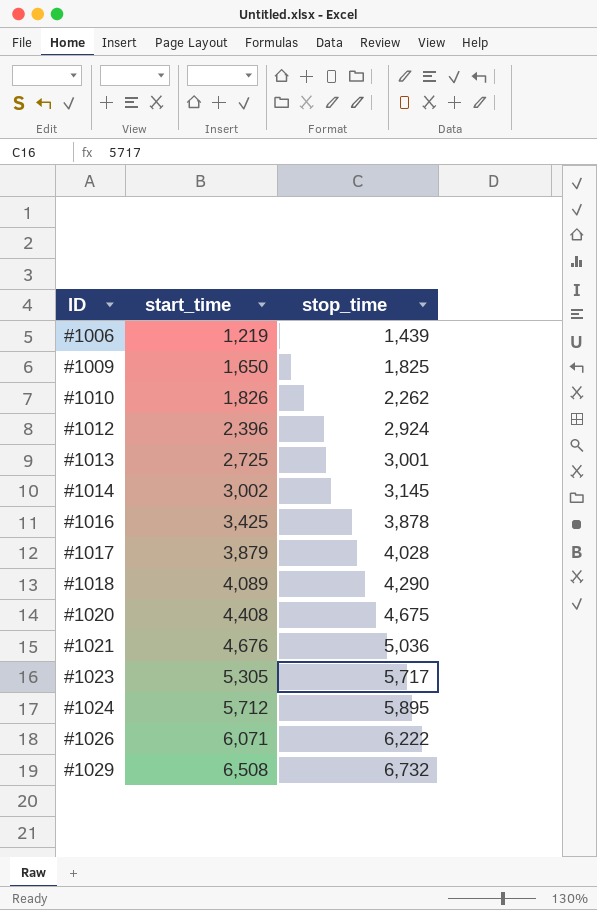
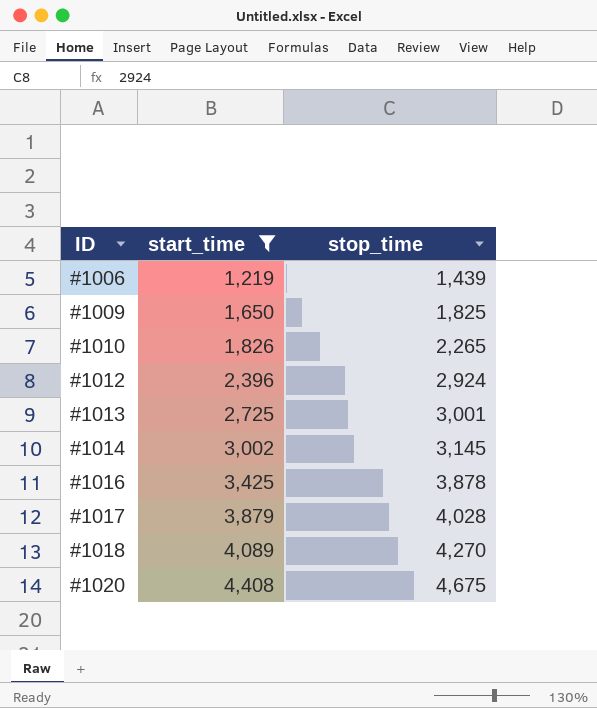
filter: none -> start_time <= 4,408
#1010 | stop_time: 2,262 -> 2,265
#1018 | stop_time: 4,290 -> 4,270

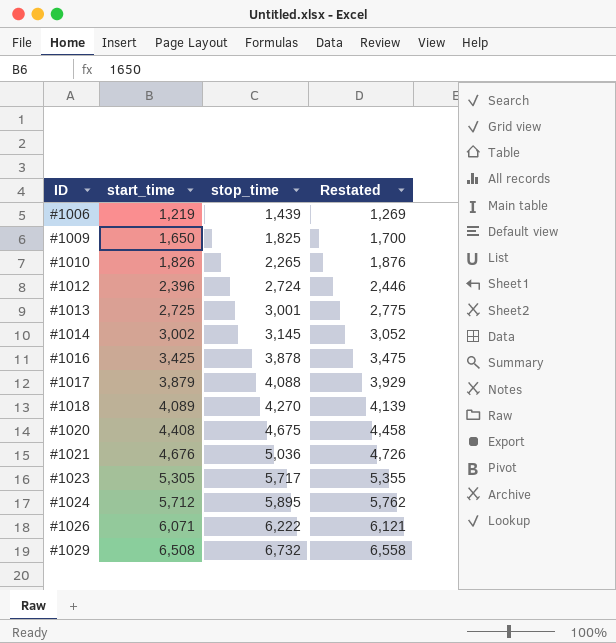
filter: start_time <= 4,408 -> none
column Restated | formula: none -> [start_time] + 50
#1012 | stop_time: 2,924 -> 2,724
#1017 | stop_time: 4,028 -> 4,088

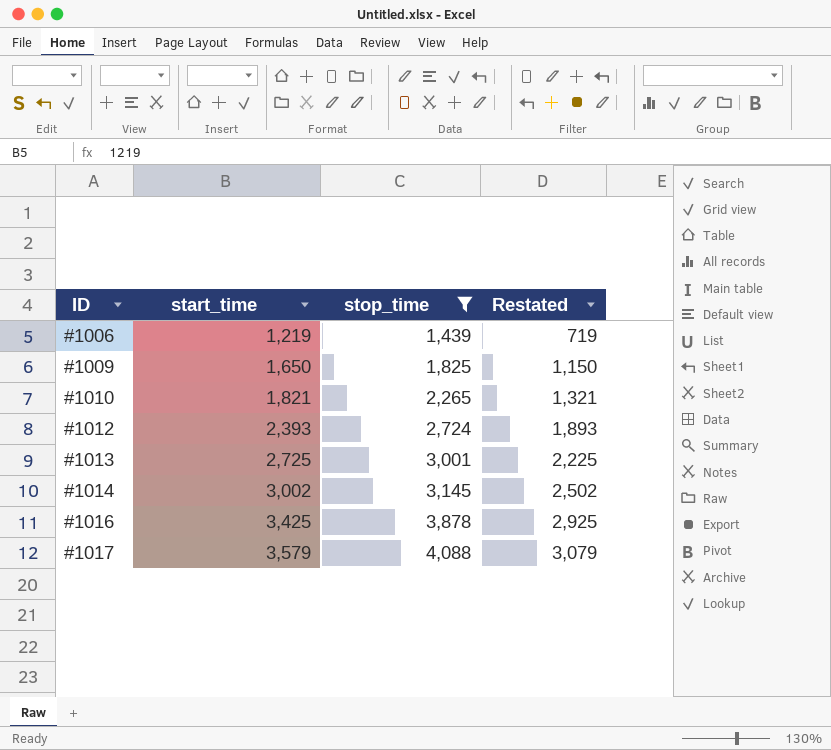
filter: none -> stop_time <= 4,088
column Restated | formula: [start_time] + 50 -> [start_time] - 500
#1010 | start_time: 1,826 -> 1,821
#1012 | start_time: 2,396 -> 2,393
#1017 | start_time: 3,879 -> 3,579

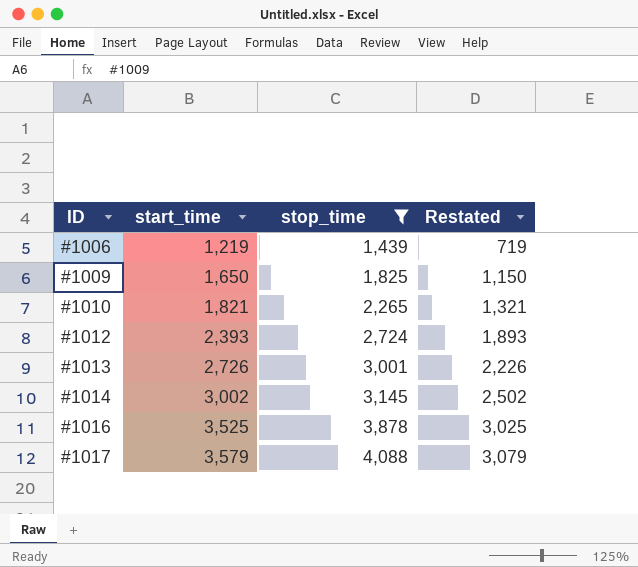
#1013 | start_time: 2,725 -> 2,726
#1013 | Restated: 2,225 -> 2,226
#1016 | start_time: 3,425 -> 3,525
#1016 | Restated: 2,925 -> 3,025

